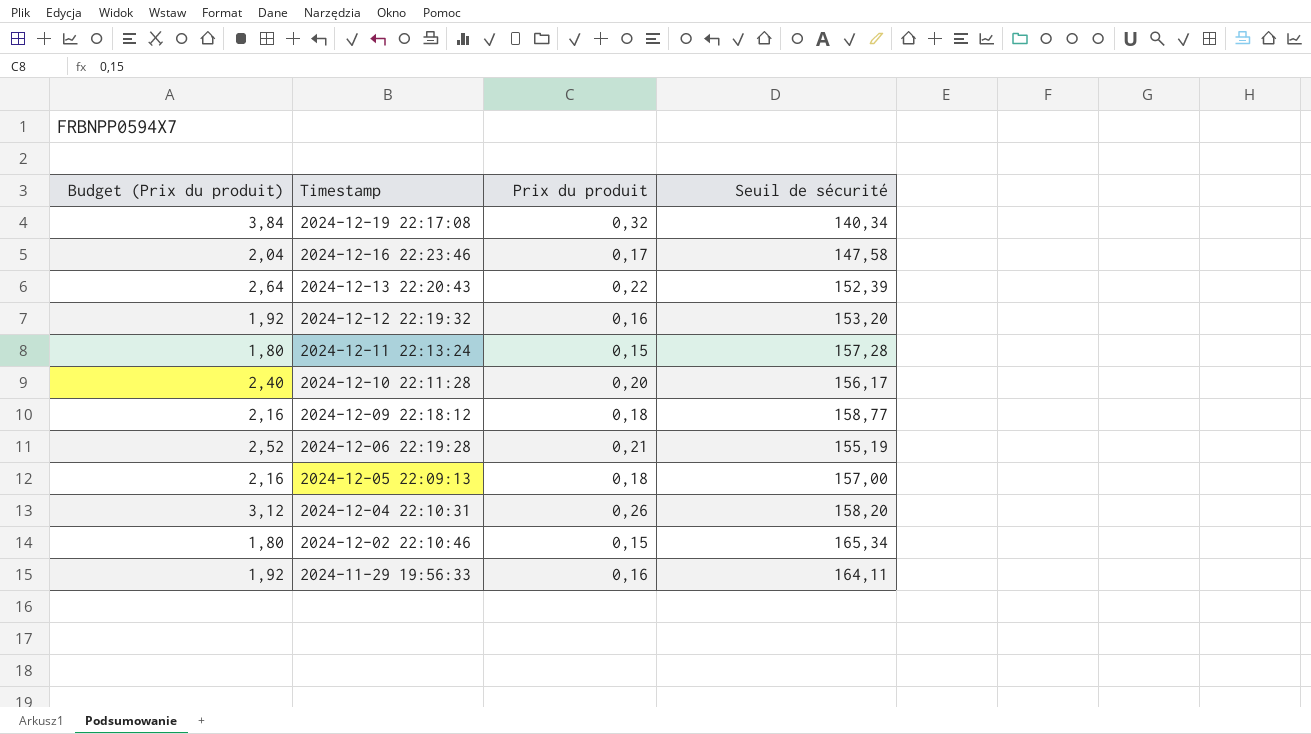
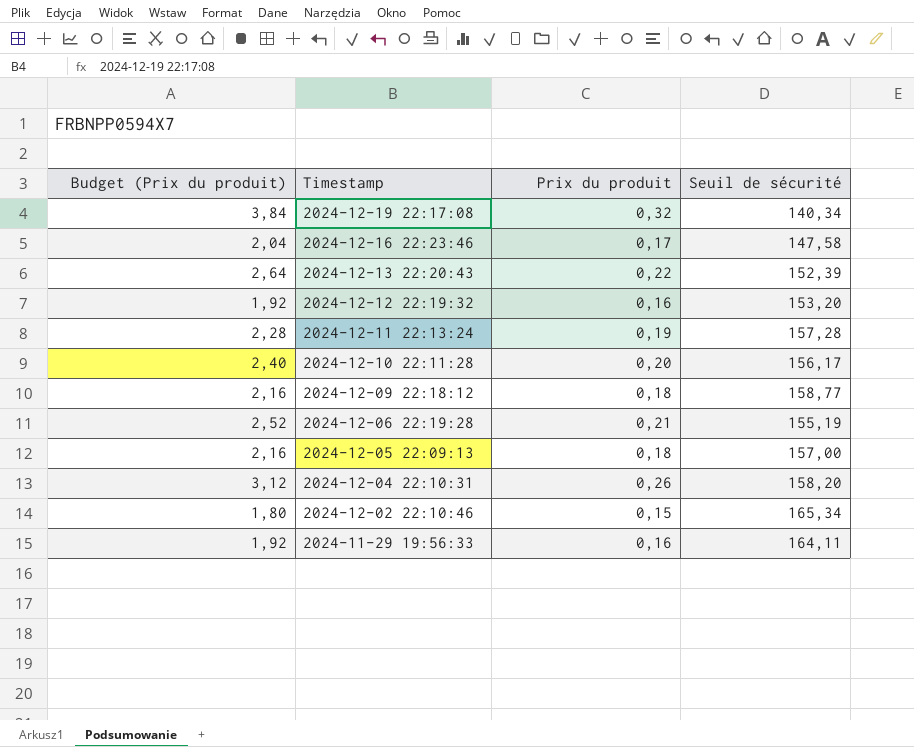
2024-12-11 22:13:24 | Budget (Prix du produit): 1,80 -> 2,28
2024-12-11 22:13:24 | Prix du produit: 0,15 -> 0,19

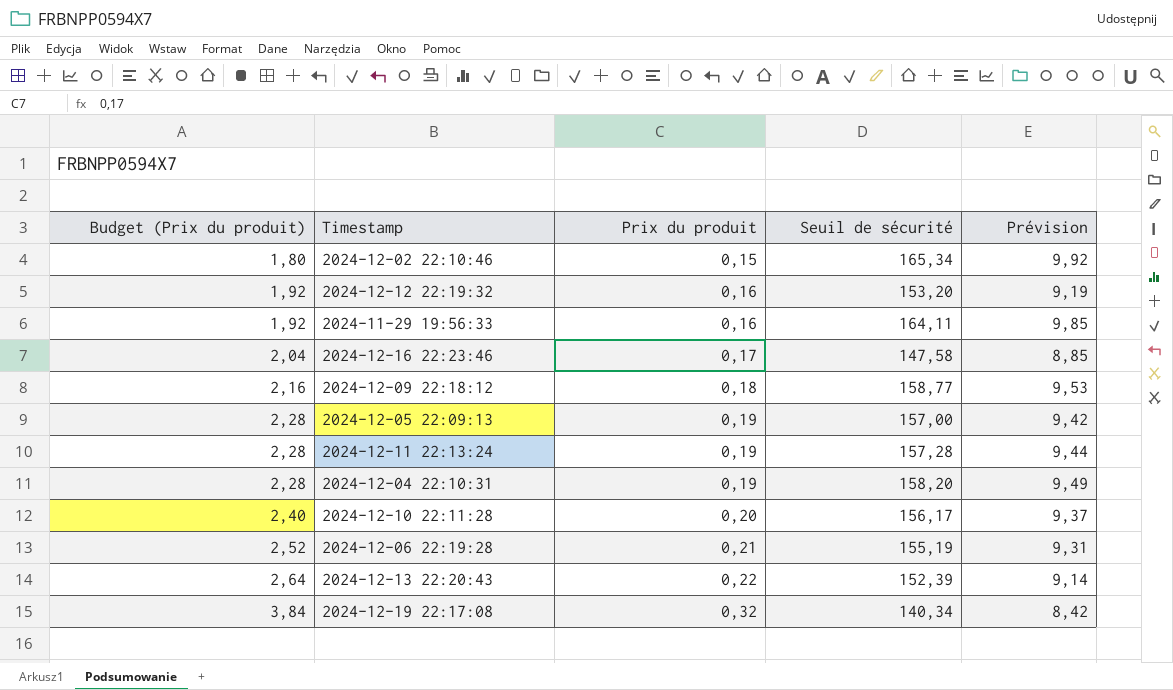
row order: Timestamp descending -> Budget (Prix du produit) ascending
column Prévision | formula: none -> [Seuil de sécurité] * 0,06
2024-12-05 22:09:13 | Budget (Prix du produit): 2,16 -> 2,28
2024-12-05 22:09:13 | Prix du produit: 0,18 -> 0,19
2024-12-04 22:10:31 | Budget (Prix du produit): 3,12 -> 2,28
2024-12-04 22:10:31 | Prix du produit: 0,26 -> 0,19

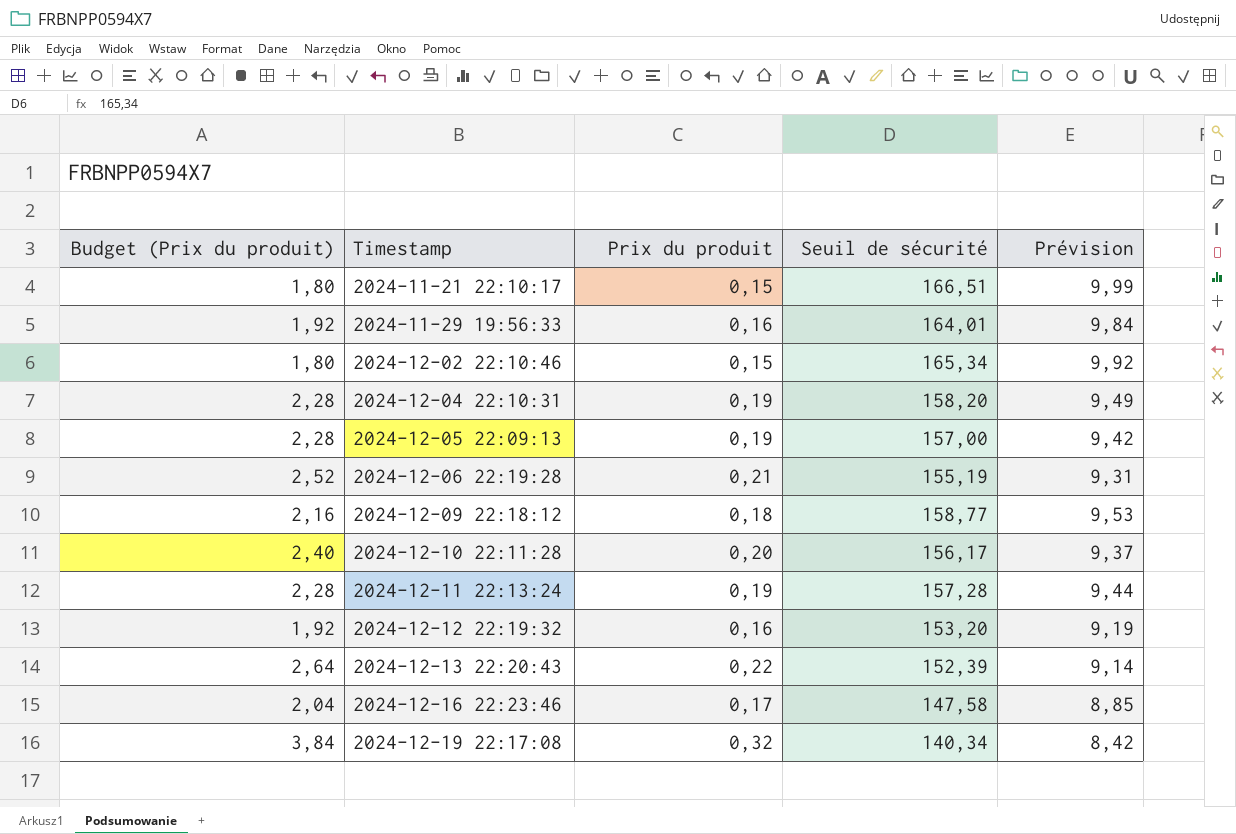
row order: Budget (Prix du produit) ascending -> Timestamp ascending
row 2024-11-21 22:10:17: none -> 1,80 | 0,15 | 166,51 | 9,99
2024-11-29 19:56:33 | Seuil de sécurité: 164,11 -> 164,01
2024-11-29 19:56:33 | Prévision: 9,85 -> 9,84

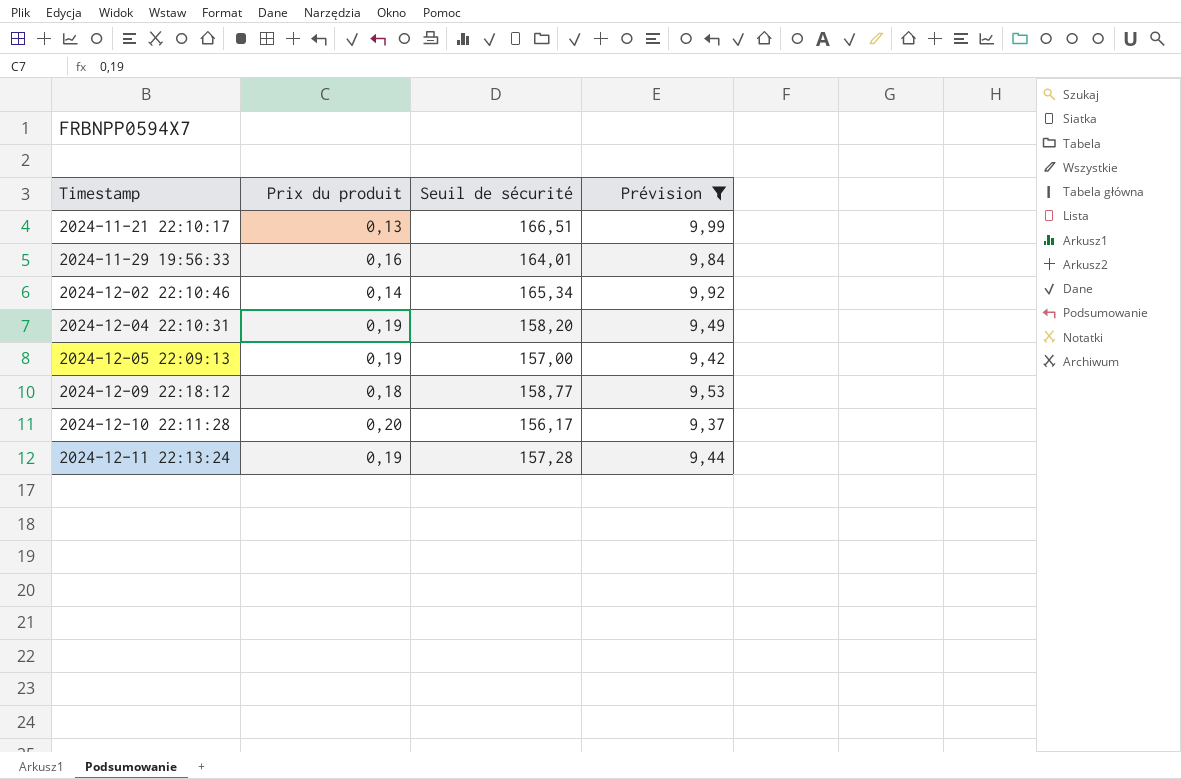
filter: none -> Prévision >= 9,37
column Budget (Prix du produit) | formula: [Prix du produit] * 12 -> none
2024-11-21 22:10:17 | Prix du produit: 0,15 -> 0,13
2024-12-02 22:10:46 | Prix du produit: 0,15 -> 0,14

